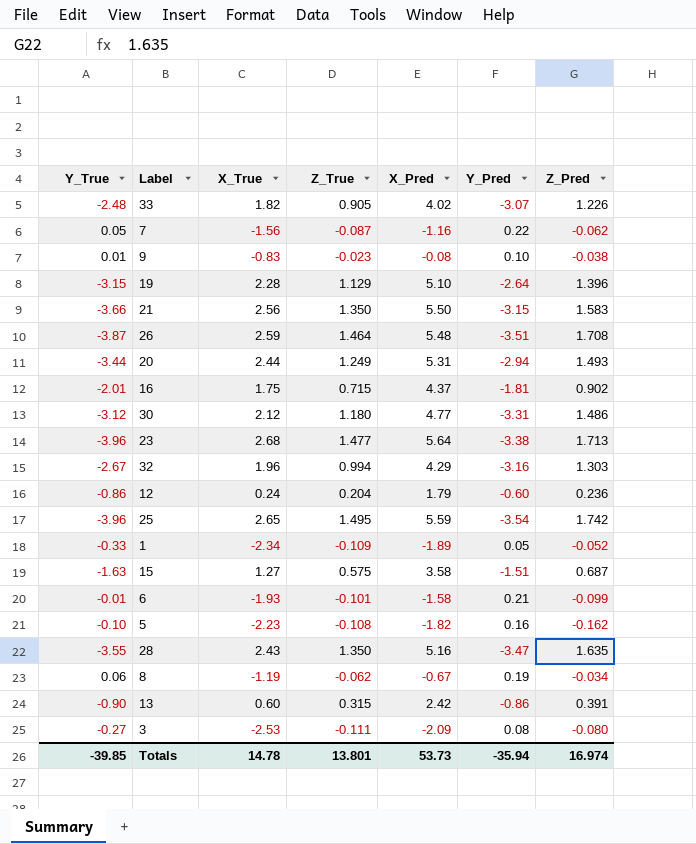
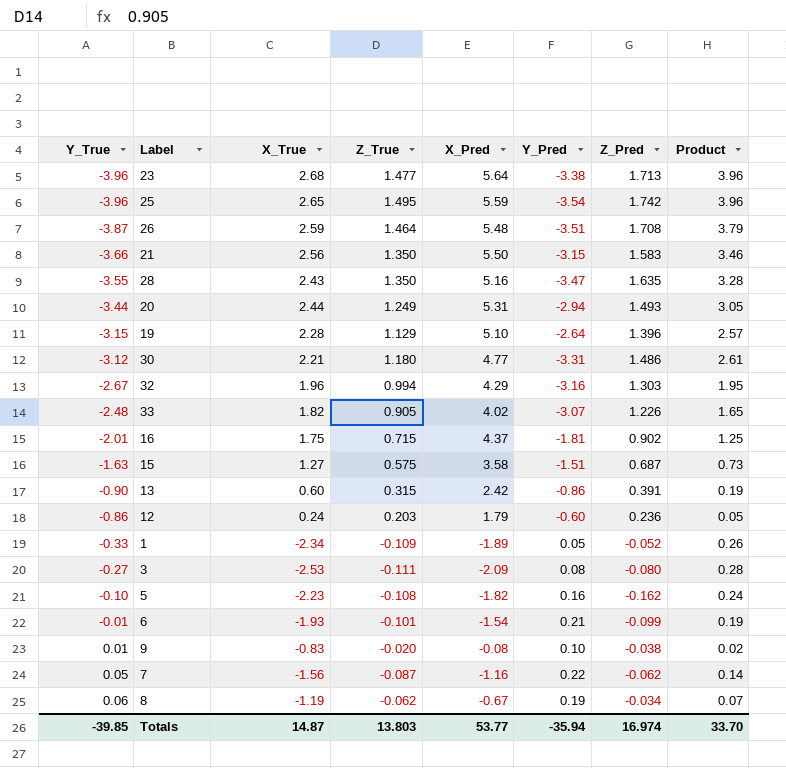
row order: none -> Y_True ascending
column Product | formula: none -> [X_True] * [Z_True]
30 | X_True: 2.12 -> 2.21
12 | Z_True: 0.204 -> 0.203
6 | X_Pred: -1.58 -> -1.54
9 | Z_True: -0.023 -> -0.020
Totals | X_True: 14.78 -> 14.87
Totals | Z_True: 13.801 -> 13.803
Totals | X_Pred: 53.73 -> 53.77

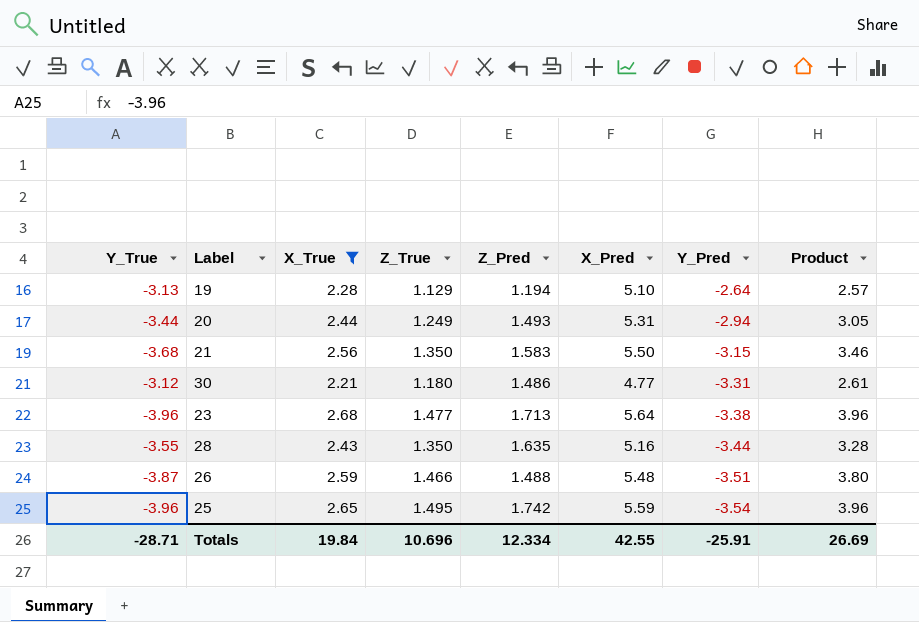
filter: none -> X_True >= 2.21
row order: Y_True ascending -> Y_Pred descending
column Z_Pred | position: 7 -> 5
19 | Y_True: -3.15 -> -3.13
19 | Z_Pred: 1.396 -> 1.194
21 | Y_True: -3.66 -> -3.68
28 | Y_Pred: -3.47 -> -3.44
26 | Z_True: 1.464 -> 1.466
26 | Z_Pred: 1.708 -> 1.488
26 | Product: 3.79 -> 3.80
Totals | Y_True: -39.85 -> -28.71
Totals | X_True: 14.87 -> 19.84
Totals | Z_True: 13.803 -> 10.696
Totals | Z_Pred: 16.974 -> 12.334
Totals | X_Pred: 53.77 -> 42.55
Totals | Y_Pred: -35.94 -> -25.91
Totals | Product: 33.70 -> 26.69

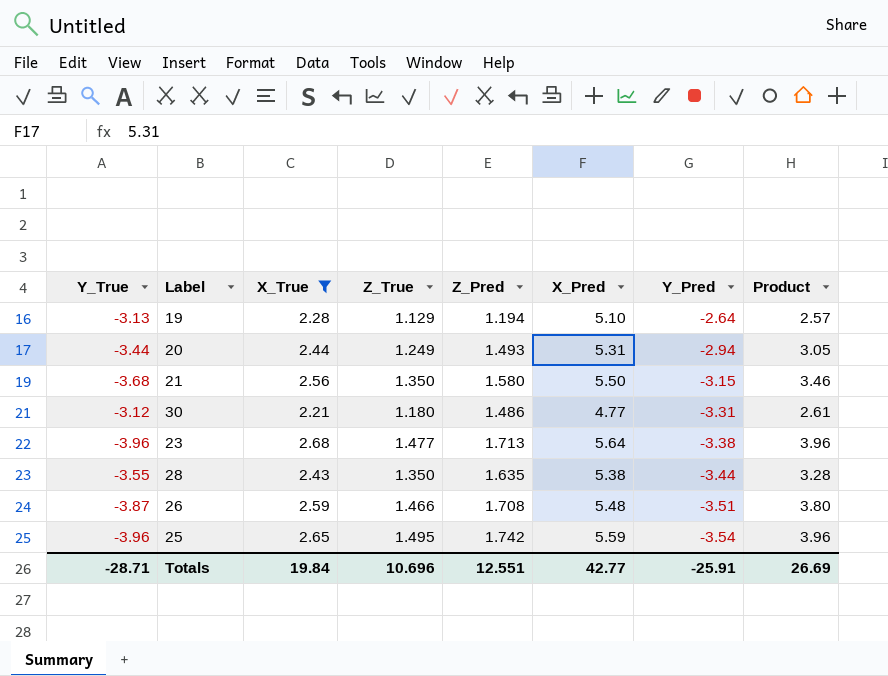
21 | Z_Pred: 1.583 -> 1.580
28 | X_Pred: 5.16 -> 5.38
26 | Z_Pred: 1.488 -> 1.708
Totals | Z_Pred: 12.334 -> 12.551
Totals | X_Pred: 42.55 -> 42.77

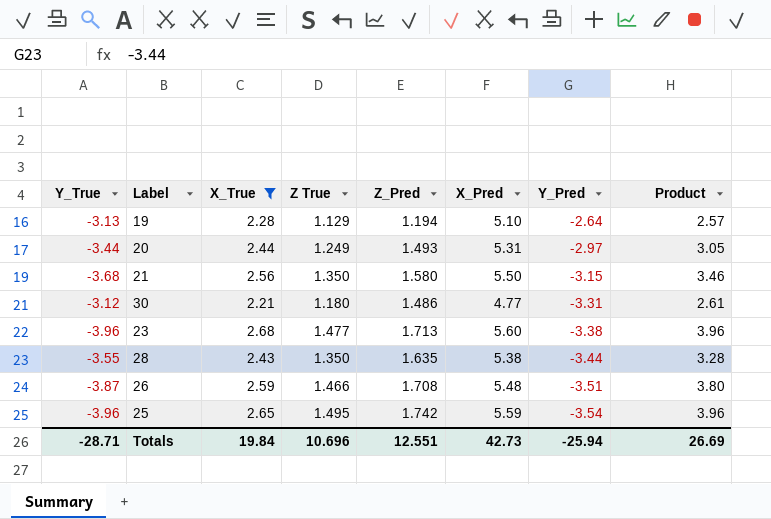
column name: Z_True -> Z True
20 | Y_Pred: -2.94 -> -2.97
23 | X_Pred: 5.64 -> 5.60
Totals | X_Pred: 42.77 -> 42.73
Totals | Y_Pred: -25.91 -> -25.94

